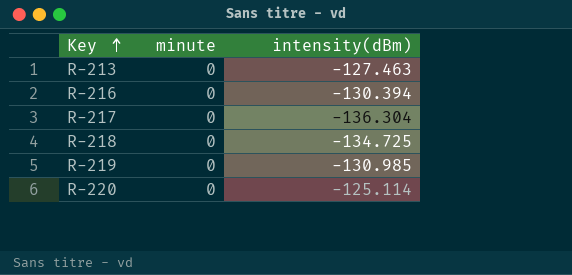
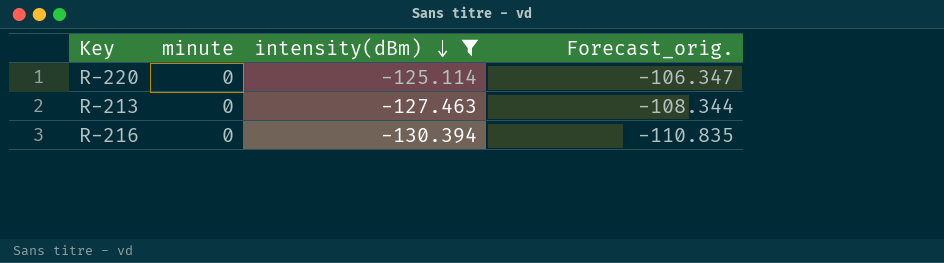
filter: none -> intensity(dBm) >= -130.394
row order: Key ascending -> intensity(dBm) descending
column Forecast_orig. | formula: none -> [intensity(dBm)] * 0.85

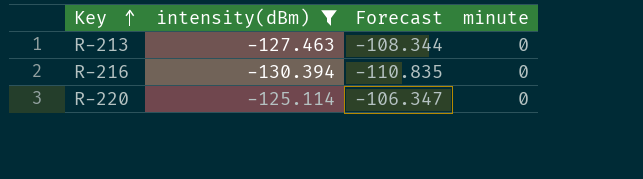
row order: intensity(dBm) descending -> Key ascending
column name: Forecast_orig. -> Forecast
column minute | position: 2 -> 4

